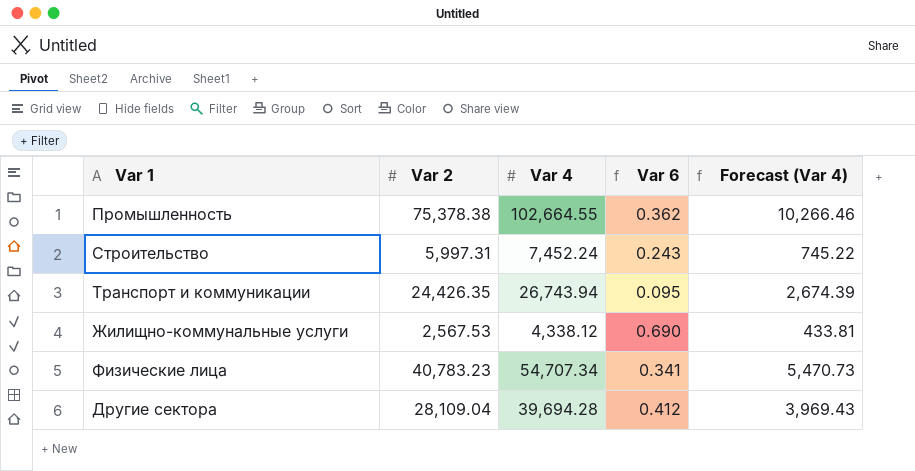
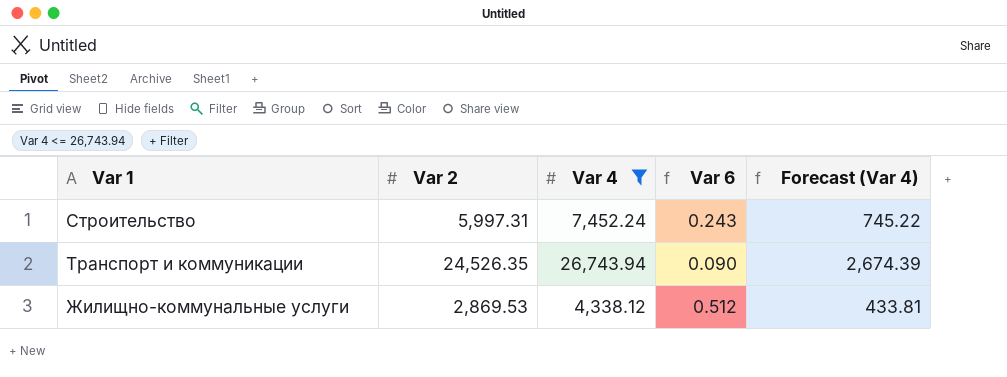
filter: none -> Var 4 <= 26,743.94
Транспорт и коммуникации | Var 2: 24,426.35 -> 24,526.35
Транспорт и коммуникации | Var 6: 0.095 -> 0.090
Жилищно-коммунальные услуги | Var 2: 2,567.53 -> 2,869.53
Жилищно-коммунальные услуги | Var 6: 0.690 -> 0.512

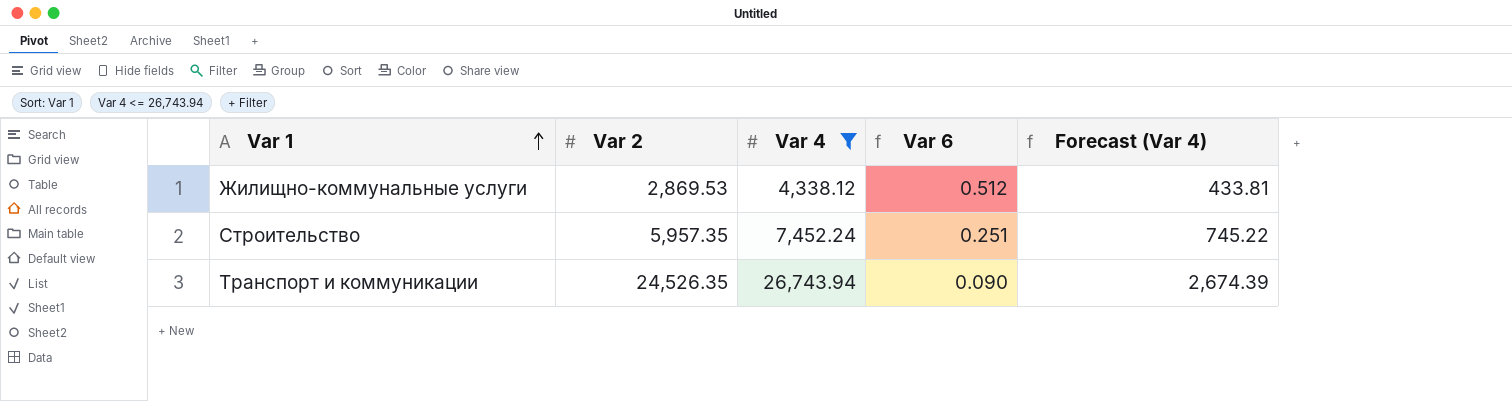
row order: none -> Var 1 ascending
Строительство | Var 2: 5,997.31 -> 5,957.35
Строительство | Var 6: 0.243 -> 0.251

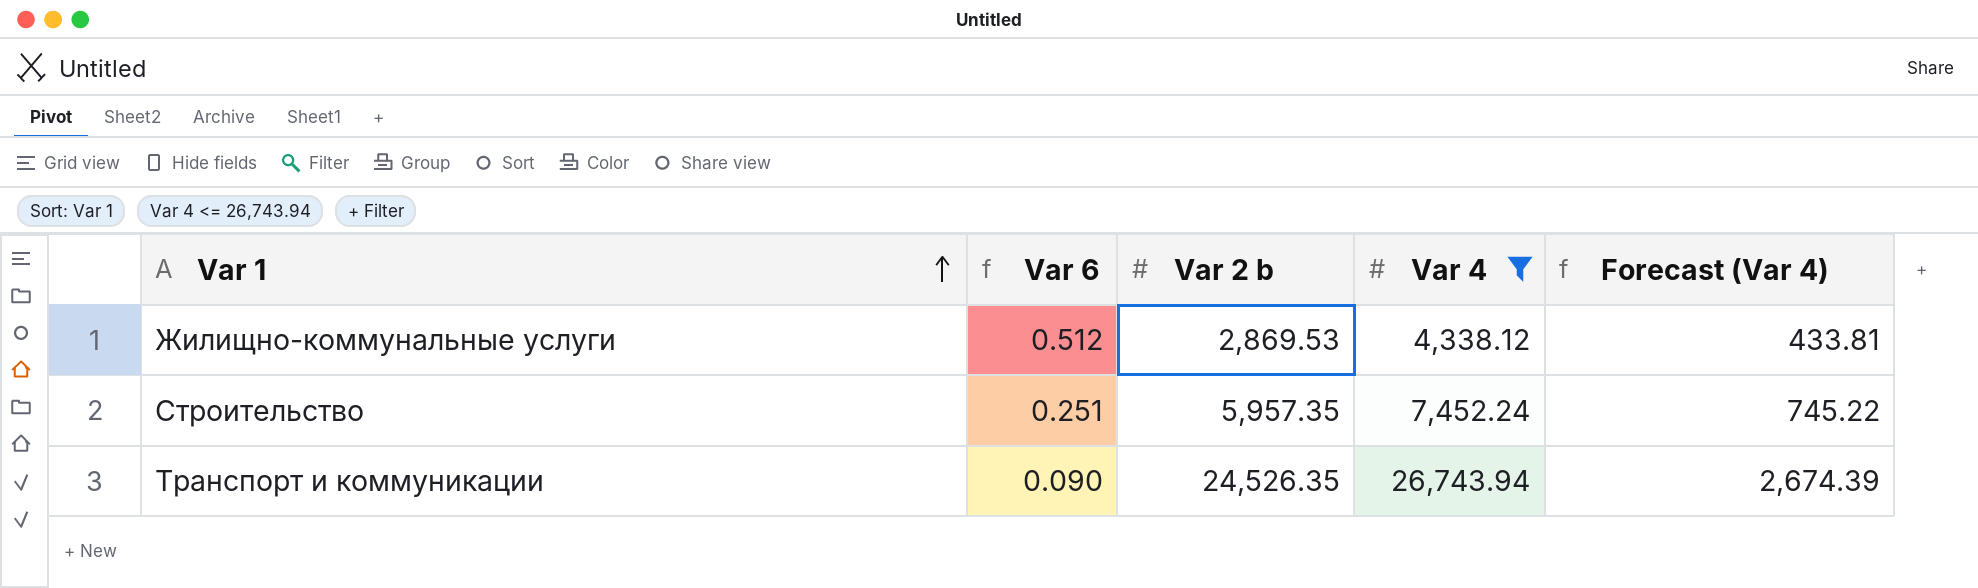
column Var 6 | position: 4 -> 2
column name: Var 2 -> Var 2 b

